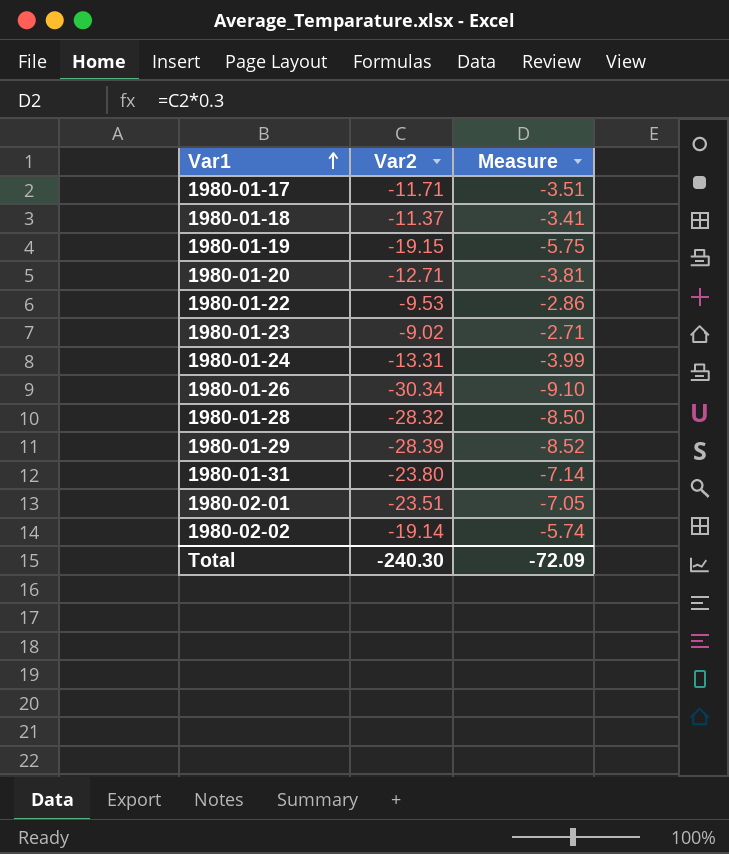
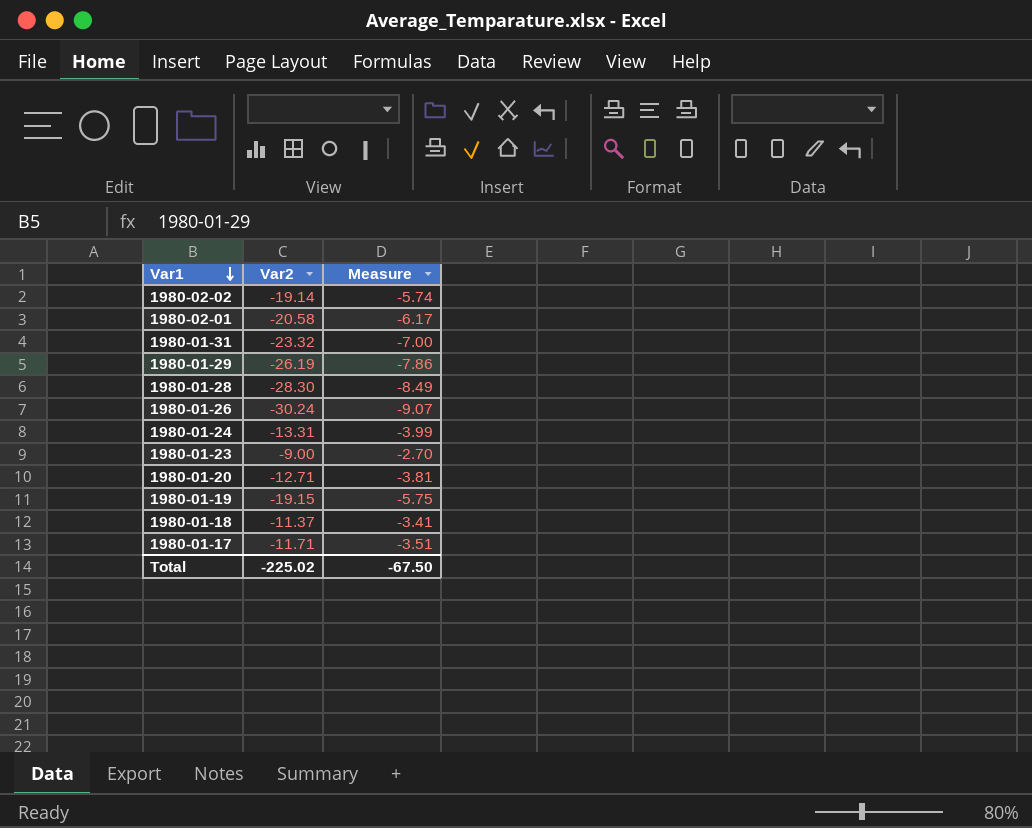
row order: Var1 ascending -> Var1 descending
row 1980-01-22: -9.53 | -2.86 -> none
1980-02-01 | Var2: -23.51 -> -20.58
1980-02-01 | Measure: -7.05 -> -6.17
1980-01-31 | Var2: -23.80 -> -23.32
1980-01-31 | Measure: -7.14 -> -7.00
1980-01-29 | Var2: -28.39 -> -26.19
1980-01-29 | Measure: -8.52 -> -7.86
1980-01-28 | Var2: -28.32 -> -28.30
1980-01-28 | Measure: -8.50 -> -8.49
1980-01-26 | Var2: -30.34 -> -30.24
1980-01-26 | Measure: -9.10 -> -9.07
1980-01-23 | Var2: -9.02 -> -9.00
1980-01-23 | Measure: -2.71 -> -2.70
Total | Var2: -240.30 -> -225.02
Total | Measure: -72.09 -> -67.50

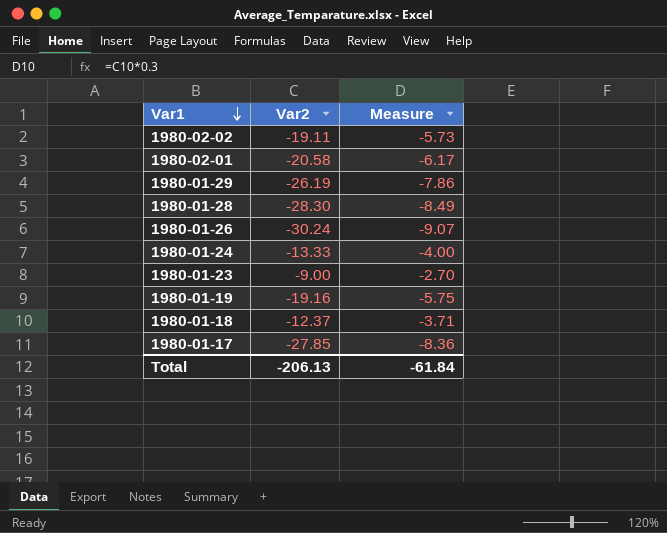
row 1980-01-31: -23.32 | -7.00 -> none
row 1980-01-20: -12.71 | -3.81 -> none
1980-02-02 | Var2: -19.14 -> -19.11
1980-02-02 | Measure: -5.74 -> -5.73
1980-01-24 | Var2: -13.31 -> -13.33
1980-01-24 | Measure: -3.99 -> -4.00
1980-01-19 | Var2: -19.15 -> -19.16
1980-01-18 | Var2: -11.37 -> -12.37
1980-01-18 | Measure: -3.41 -> -3.71
1980-01-17 | Var2: -11.71 -> -27.85
1980-01-17 | Measure: -3.51 -> -8.36
Total | Var2: -225.02 -> -206.13
Total | Measure: -67.50 -> -61.84

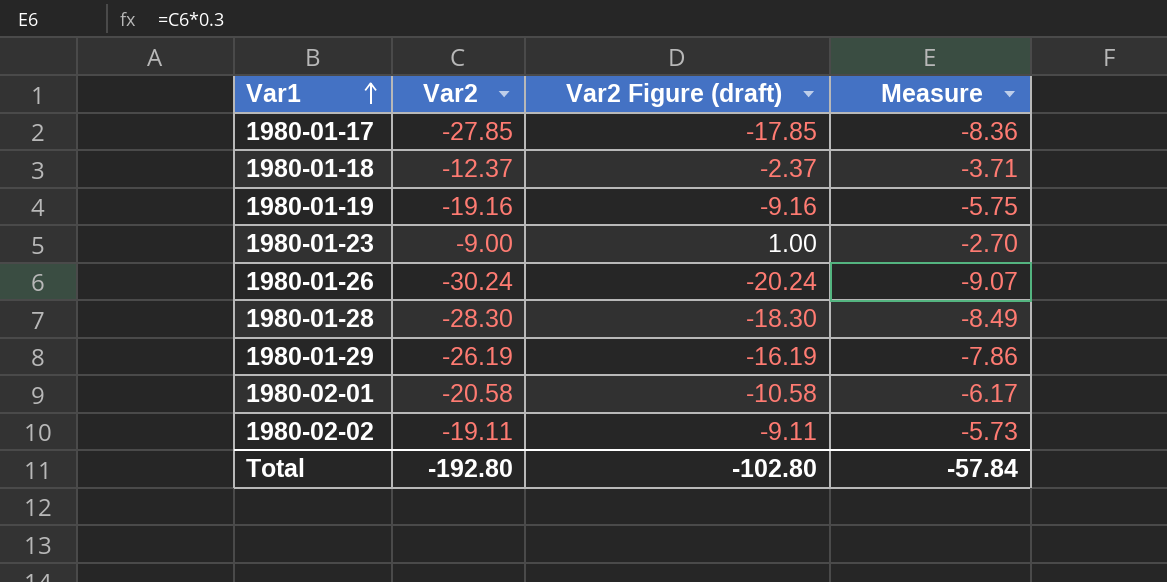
row order: Var1 descending -> Var1 ascending
column Var2 Figure (draft) | formula: none -> [Var2] + 10
row 1980-01-24: -13.33 | -4.00 -> none
Total | Var2: -206.13 -> -192.80
Total | Measure: -61.84 -> -57.84

